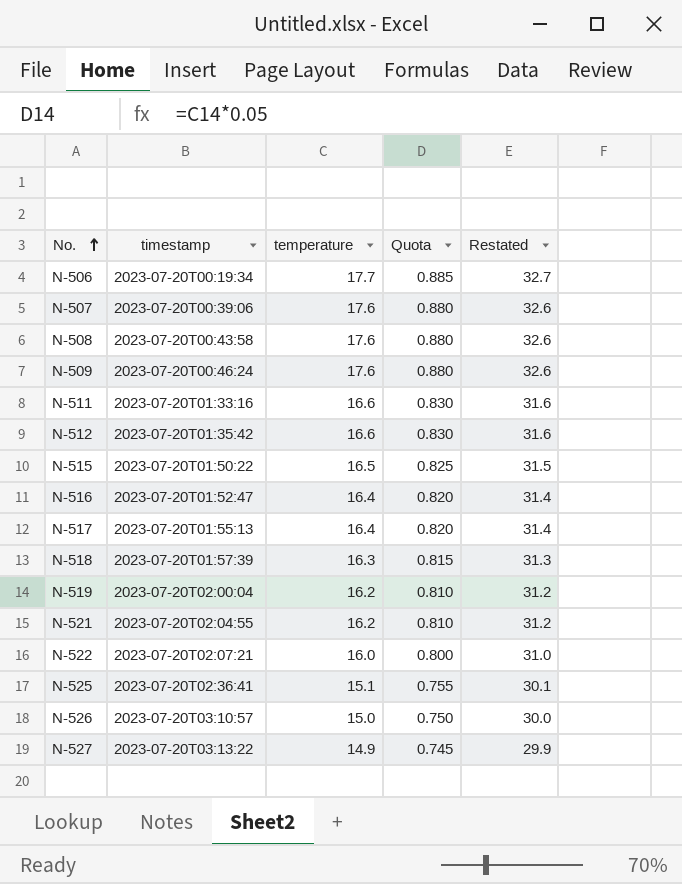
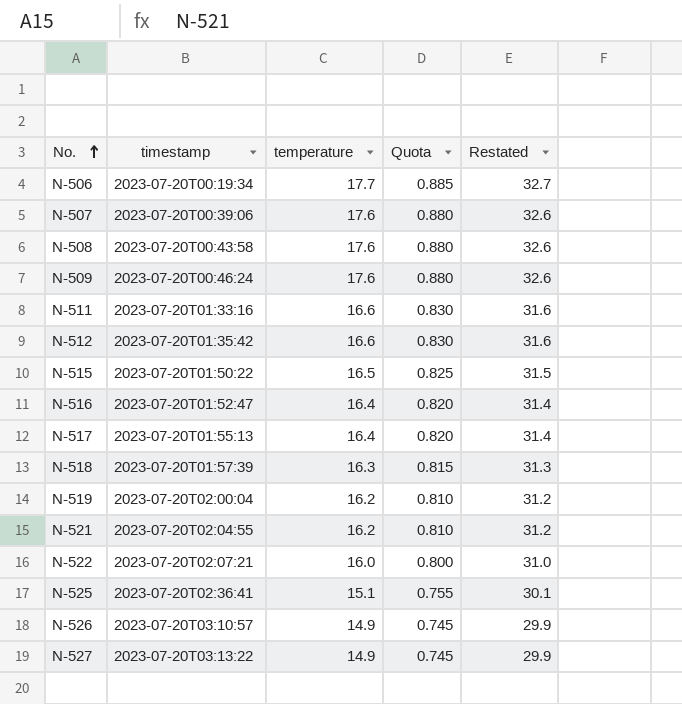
N-526 | temperature: 15.0 -> 14.9
N-526 | Quota: 0.750 -> 0.745
N-526 | Restated: 30.0 -> 29.9

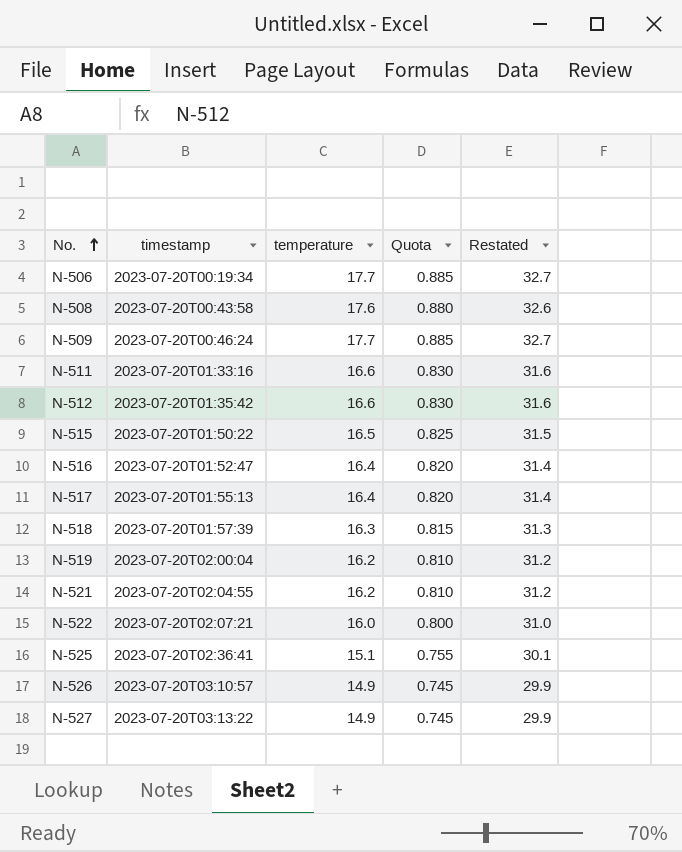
row N-507: 2023-07-20T00:39:06 | 17.6 | 0.880 | 32.6 -> none
N-509 | temperature: 17.6 -> 17.7
N-509 | Quota: 0.880 -> 0.885
N-509 | Restated: 32.6 -> 32.7

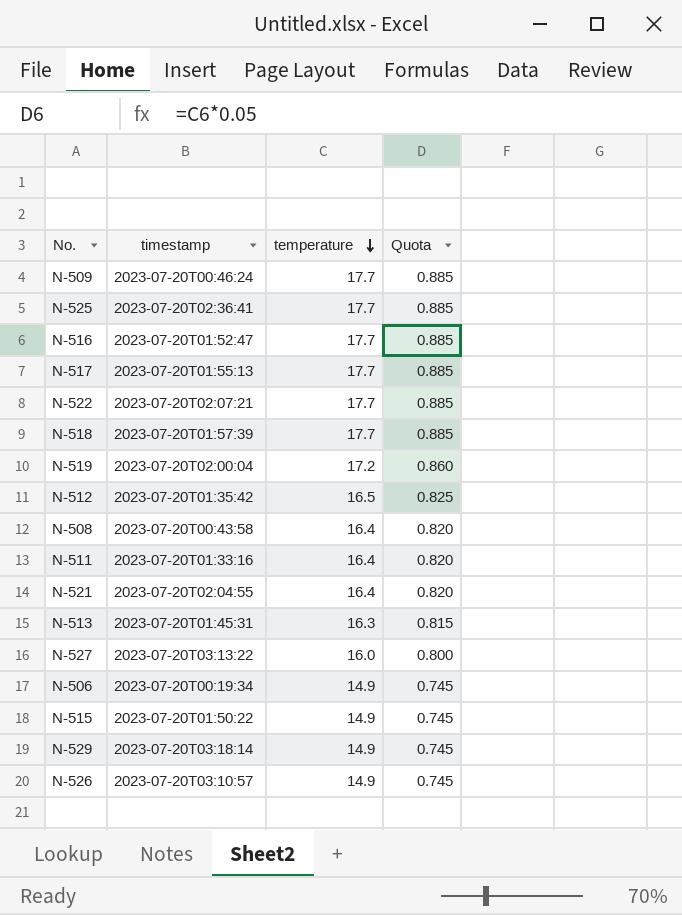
row order: No. ascending -> temperature descending
column Restated | formula: [temperature] + 15 -> none
N-525 | temperature: 15.1 -> 17.7
N-525 | Quota: 0.755 -> 0.885
N-516 | temperature: 16.4 -> 17.7
N-516 | Quota: 0.820 -> 0.885
N-517 | temperature: 16.4 -> 17.7
N-517 | Quota: 0.820 -> 0.885
N-522 | temperature: 16.0 -> 17.7
N-522 | Quota: 0.800 -> 0.885
N-518 | temperature: 16.3 -> 17.7
N-518 | Quota: 0.815 -> 0.885
N-519 | temperature: 16.2 -> 17.2
N-519 | Quota: 0.810 -> 0.860
N-512 | temperature: 16.6 -> 16.5
N-512 | Quota: 0.830 -> 0.825
N-508 | temperature: 17.6 -> 16.4
N-508 | Quota: 0.880 -> 0.820
N-511 | temperature: 16.6 -> 16.4
N-511 | Quota: 0.830 -> 0.820
N-521 | temperature: 16.2 -> 16.4
N-521 | Quota: 0.810 -> 0.820
row N-513: none -> 2023-07-20T01:45:31 | 16.3 | 0.815
N-527 | temperature: 14.9 -> 16.0
N-527 | Quota: 0.745 -> 0.800
N-506 | temperature: 17.7 -> 14.9
N-506 | Quota: 0.885 -> 0.745
N-515 | temperature: 16.5 -> 14.9
N-515 | Quota: 0.825 -> 0.745
row N-529: none -> 2023-07-20T03:18:14 | 14.9 | 0.745

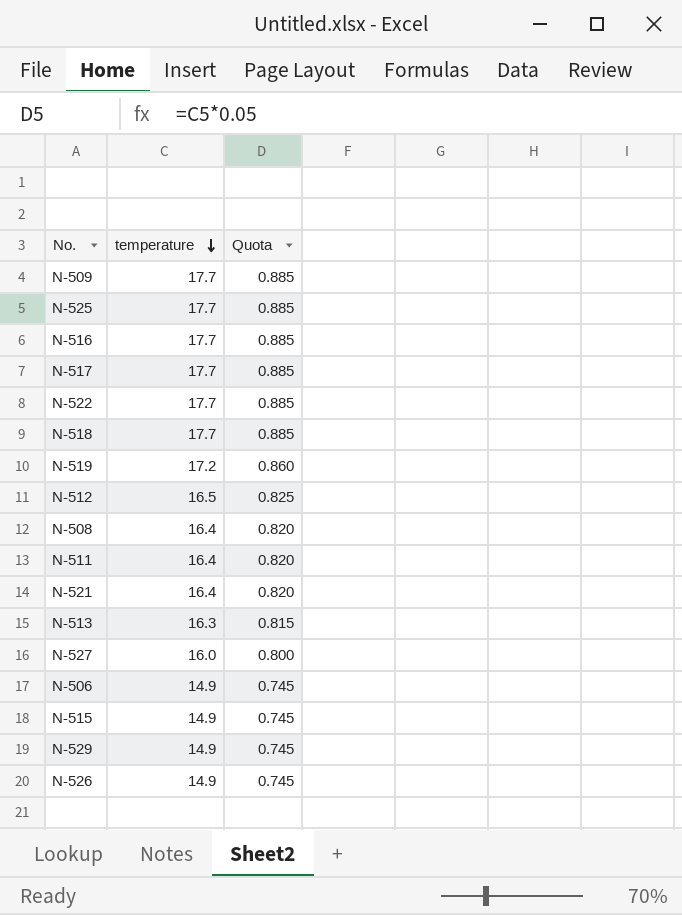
column timestamp | position: 2 -> none

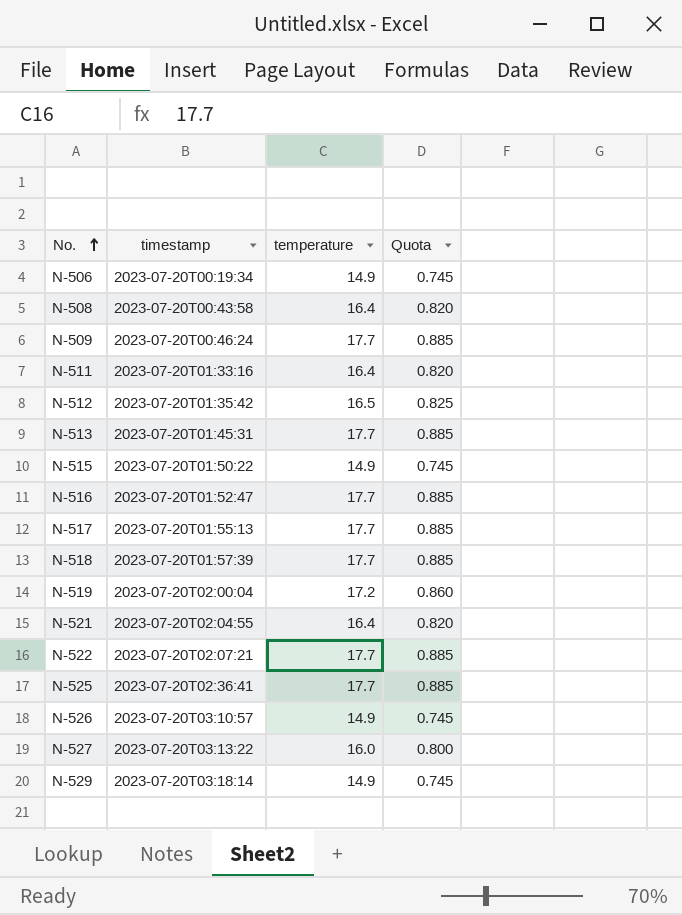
row order: temperature descending -> No. ascending
column timestamp | position: none -> 2
N-513 | temperature: 16.3 -> 17.7
N-513 | Quota: 0.815 -> 0.885

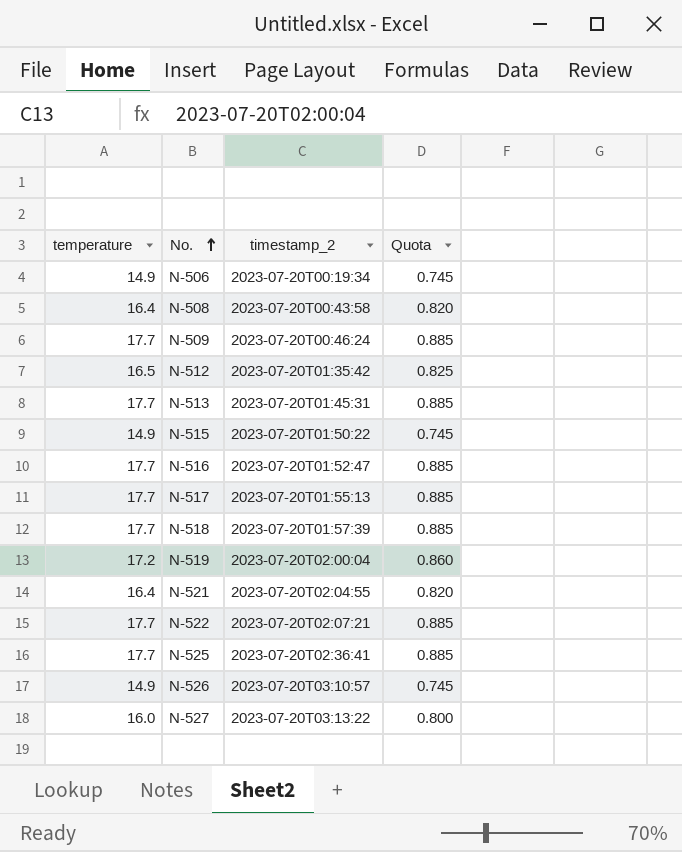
column temperature | position: 3 -> 1
column name: timestamp -> timestamp_2
row N-511: 2023-07-20T01:33:16 | 16.4 | 0.820 -> none
row N-529: 2023-07-20T03:18:14 | 14.9 | 0.745 -> none

